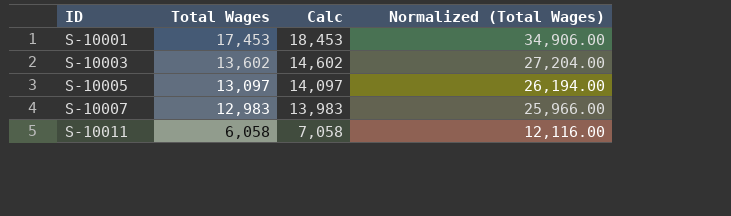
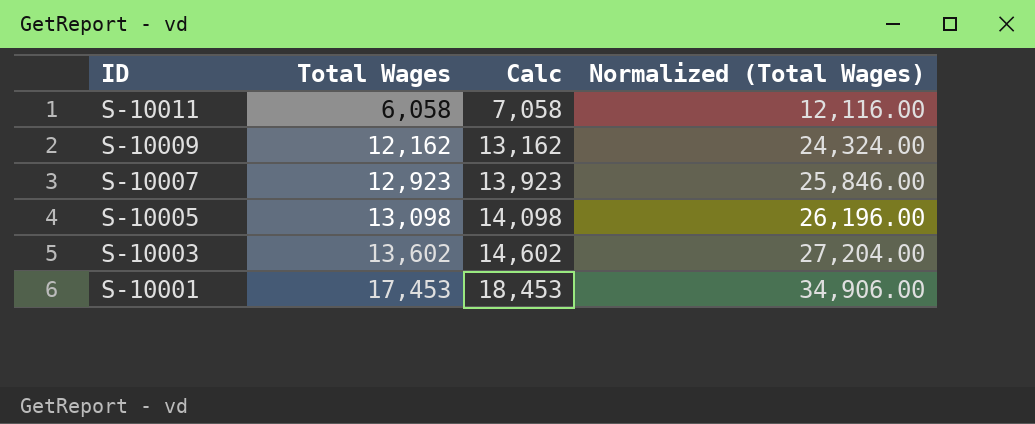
row order: ID ascending -> ID descending
row S-10009: none -> 12,162 | 13,162 | 24,324.00
S-10007 | Total Wages: 12,983 -> 12,923
S-10007 | Calc: 13,983 -> 13,923
S-10007 | Normalized (Total Wages): 25,966.00 -> 25,846.00
S-10005 | Total Wages: 13,097 -> 13,098
S-10005 | Calc: 14,097 -> 14,098
S-10005 | Normalized (Total Wages): 26,194.00 -> 26,196.00

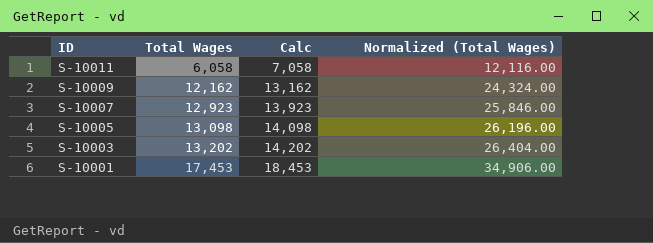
S-10003 | Total Wages: 13,602 -> 13,202
S-10003 | Calc: 14,602 -> 14,202
S-10003 | Normalized (Total Wages): 27,204.00 -> 26,404.00

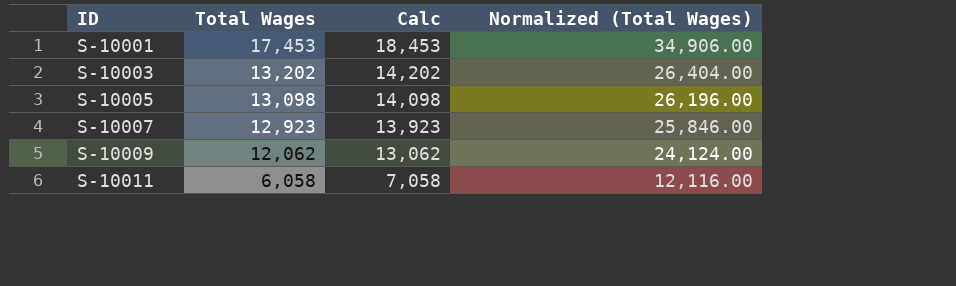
row order: ID descending -> ID ascending
S-10009 | Total Wages: 12,162 -> 12,062
S-10009 | Calc: 13,162 -> 13,062
S-10009 | Normalized (Total Wages): 24,324.00 -> 24,124.00

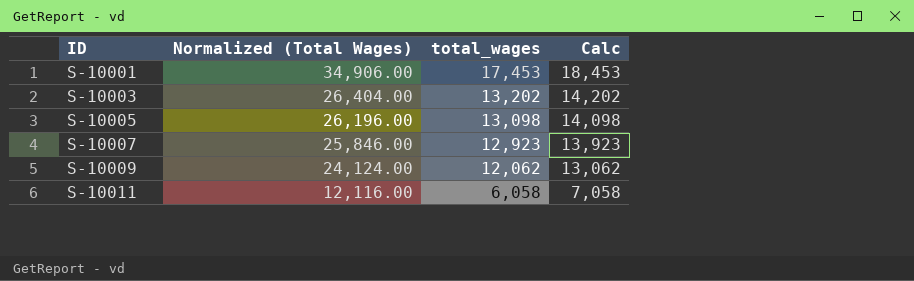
column Normalized (Total Wages) | position: 4 -> 2
column name: Total Wages -> total_wages

